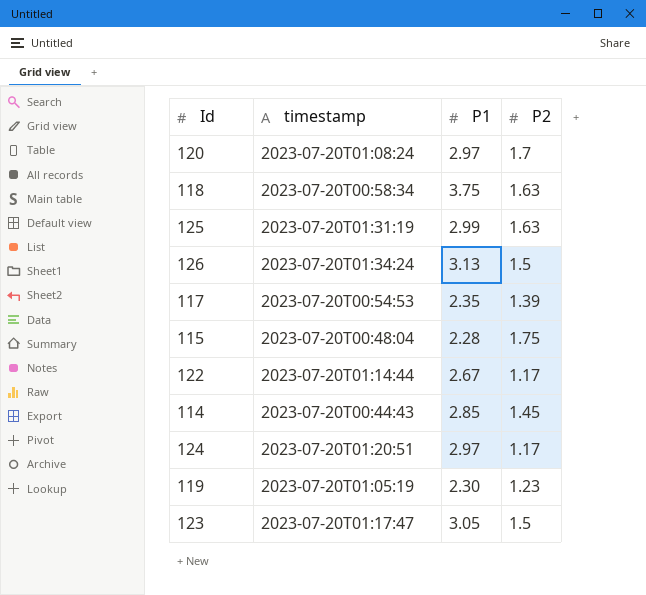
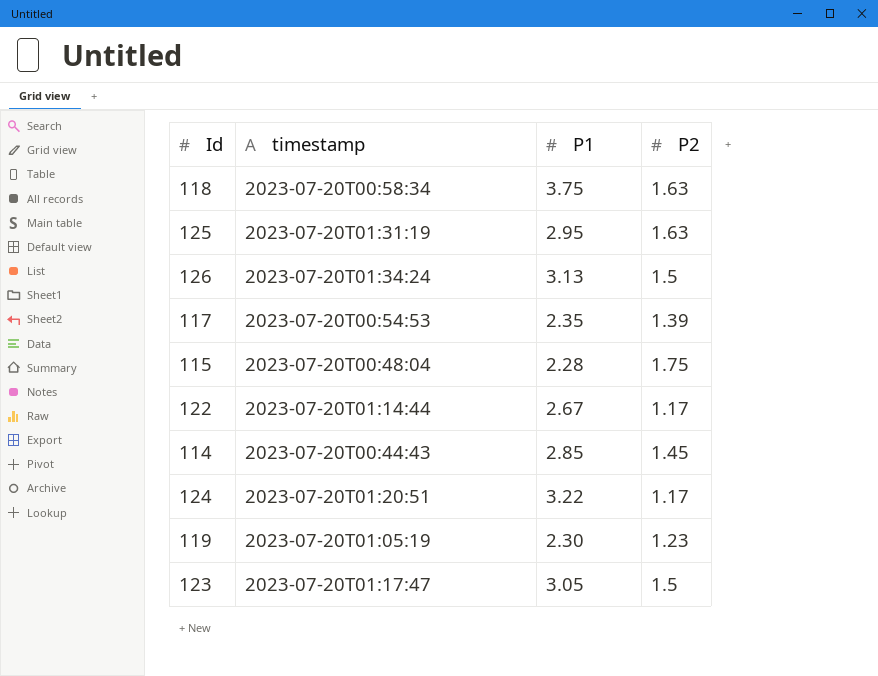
row 120: 2023-07-20T01:08:24 | 2.97 | 1.7 -> none
125 | P1: 2.99 -> 2.95
124 | P1: 2.97 -> 3.22

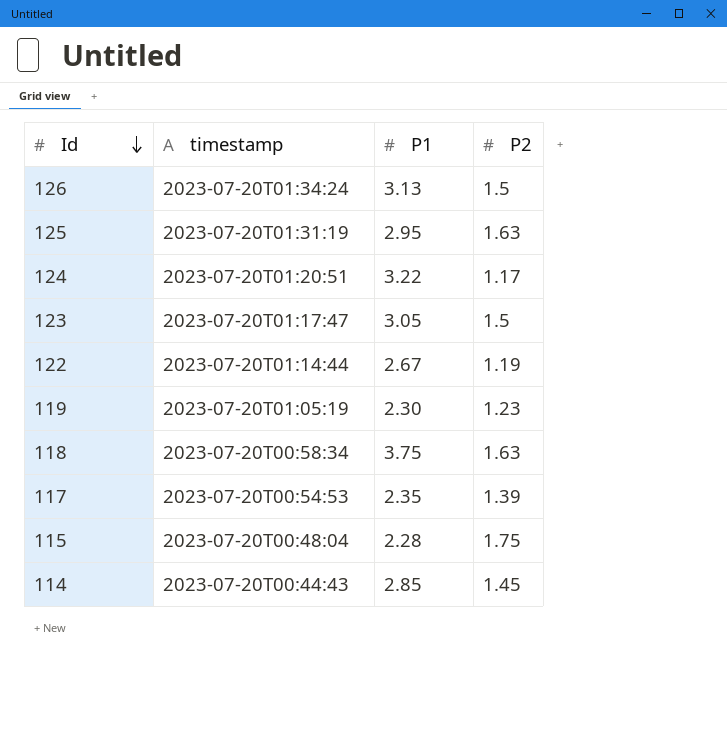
row order: none -> Id descending
122 | P2: 1.17 -> 1.19

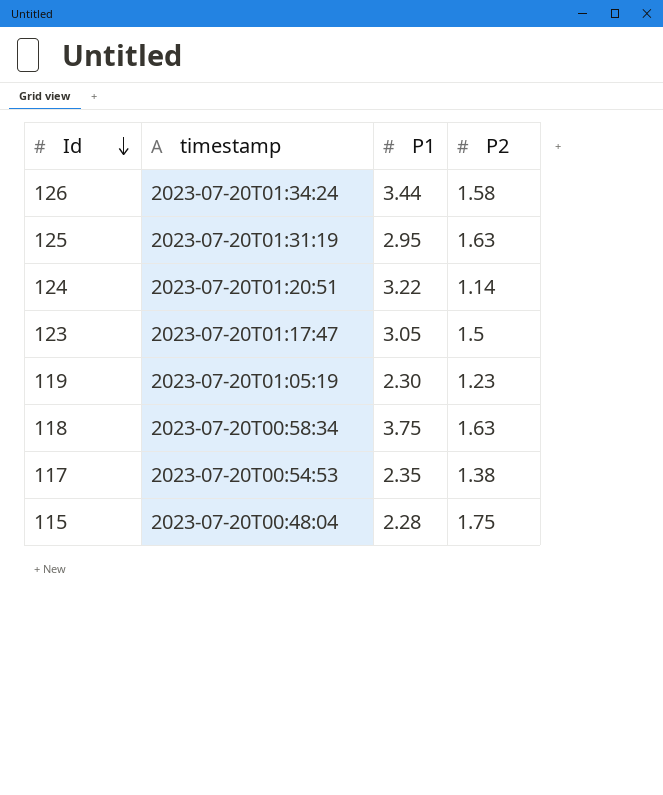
row 122: 2023-07-20T01:14:44 | 2.67 | 1.19 -> none
row 114: 2023-07-20T00:44:43 | 2.85 | 1.45 -> none
126 | P1: 3.13 -> 3.44
126 | P2: 1.5 -> 1.58
124 | P2: 1.17 -> 1.14
117 | P2: 1.39 -> 1.38

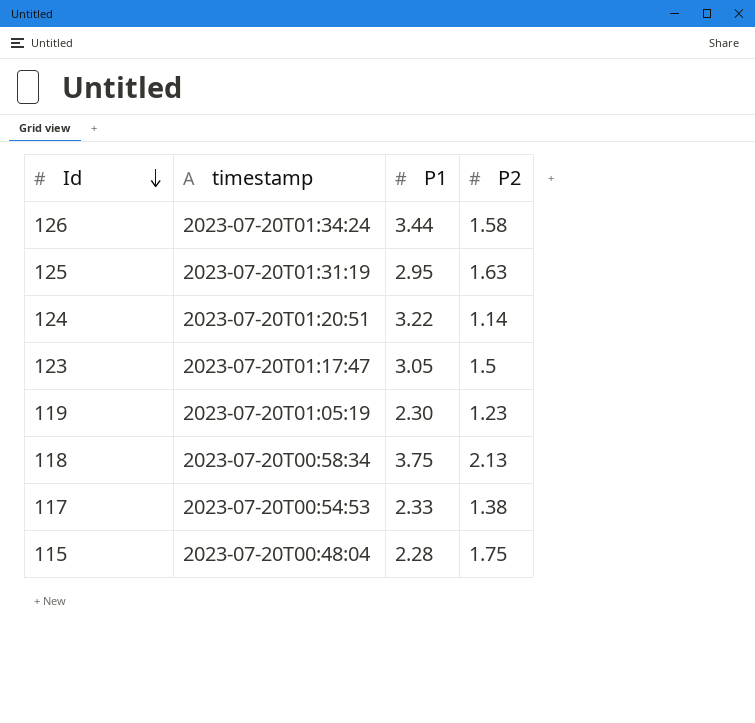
118 | P2: 1.63 -> 2.13
117 | P1: 2.35 -> 2.33

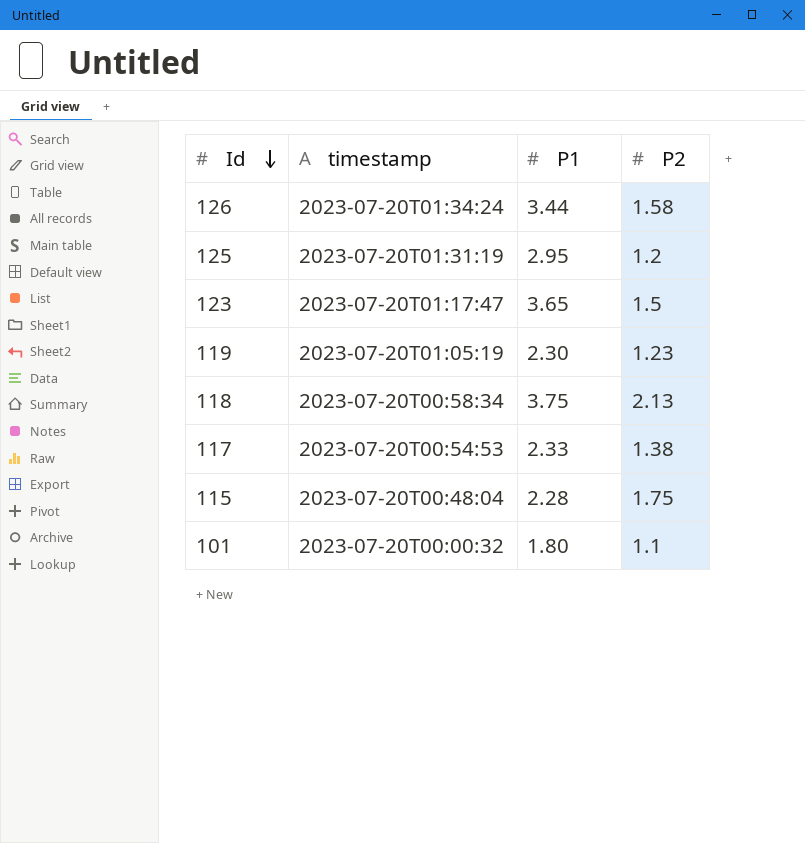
row 124: 2023-07-20T01:20:51 | 3.22 | 1.14 -> none
125 | P2: 1.63 -> 1.2
123 | P1: 3.05 -> 3.65
row 101: none -> 2023-07-20T00:00:32 | 1.80 | 1.1

